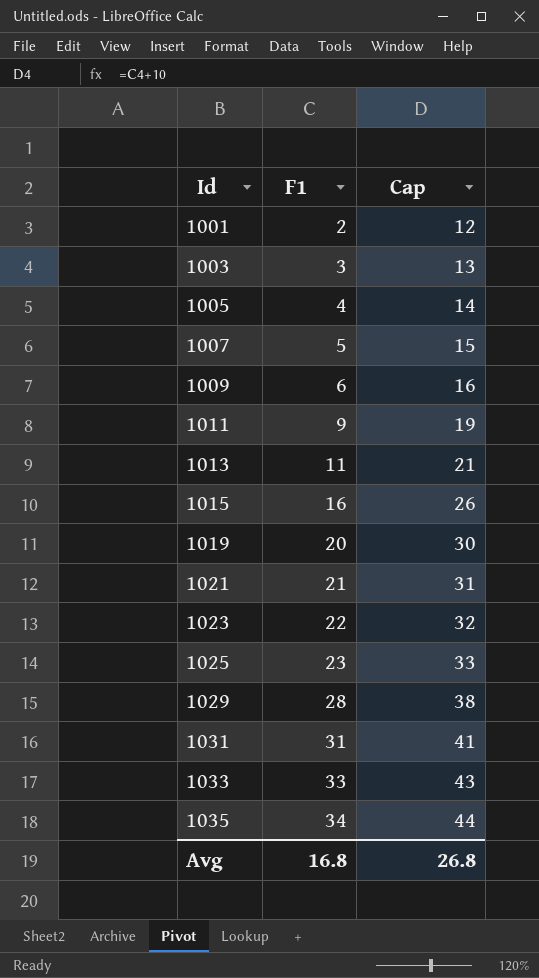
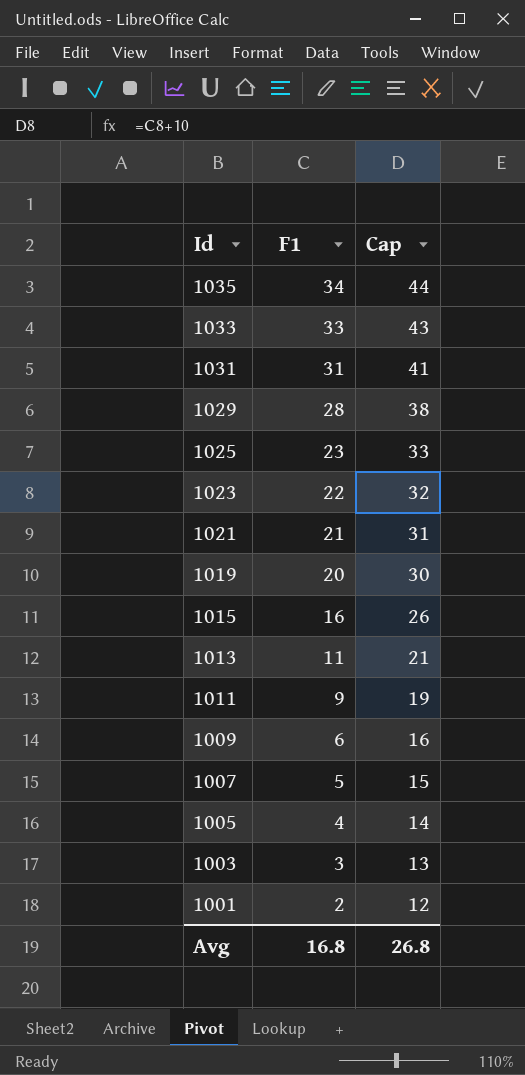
row order: Id ascending -> Id descending

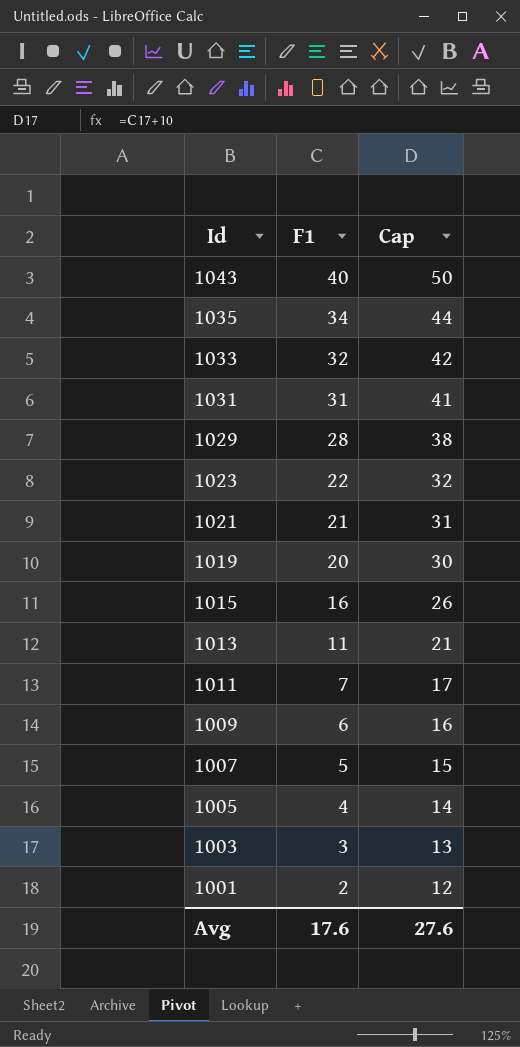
row 1025: 23 | 33 -> none
row 1043: none -> 40 | 50
1033 | F1: 33 -> 32
1033 | Cap: 43 -> 42
1011 | F1: 9 -> 7
1011 | Cap: 19 -> 17
Avg | F1: 16.8 -> 17.6
Avg | Cap: 26.8 -> 27.6

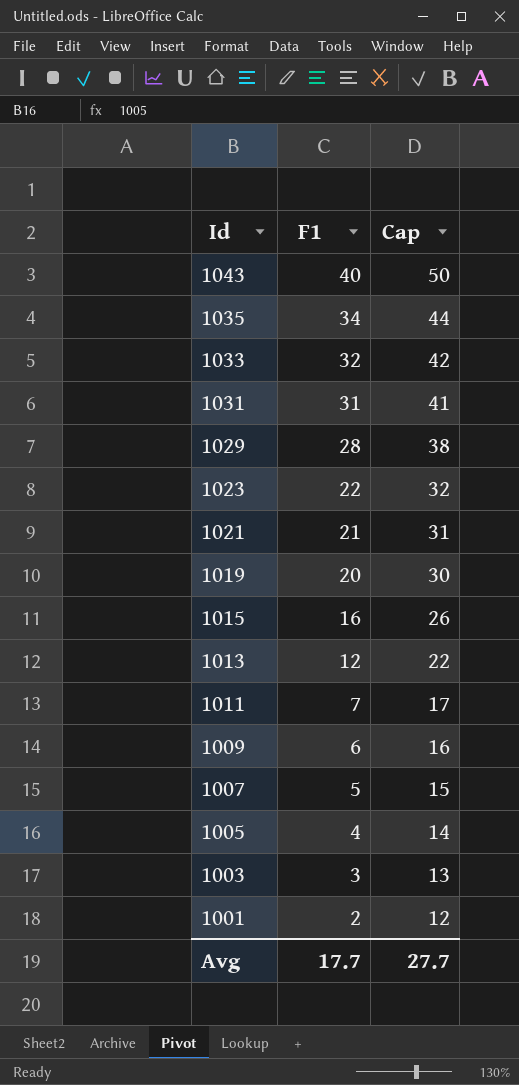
1013 | F1: 11 -> 12
1013 | Cap: 21 -> 22
Avg | F1: 17.6 -> 17.7
Avg | Cap: 27.6 -> 27.7

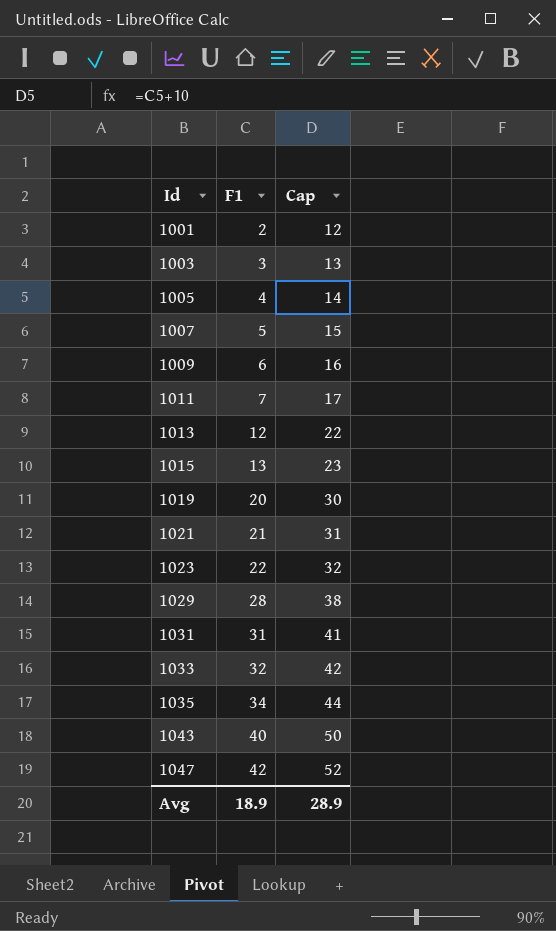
row order: Id descending -> Id ascending
1015 | F1: 16 -> 13
1015 | Cap: 26 -> 23
row 1047: none -> 42 | 52
Avg | F1: 17.7 -> 18.9
Avg | Cap: 27.7 -> 28.9

